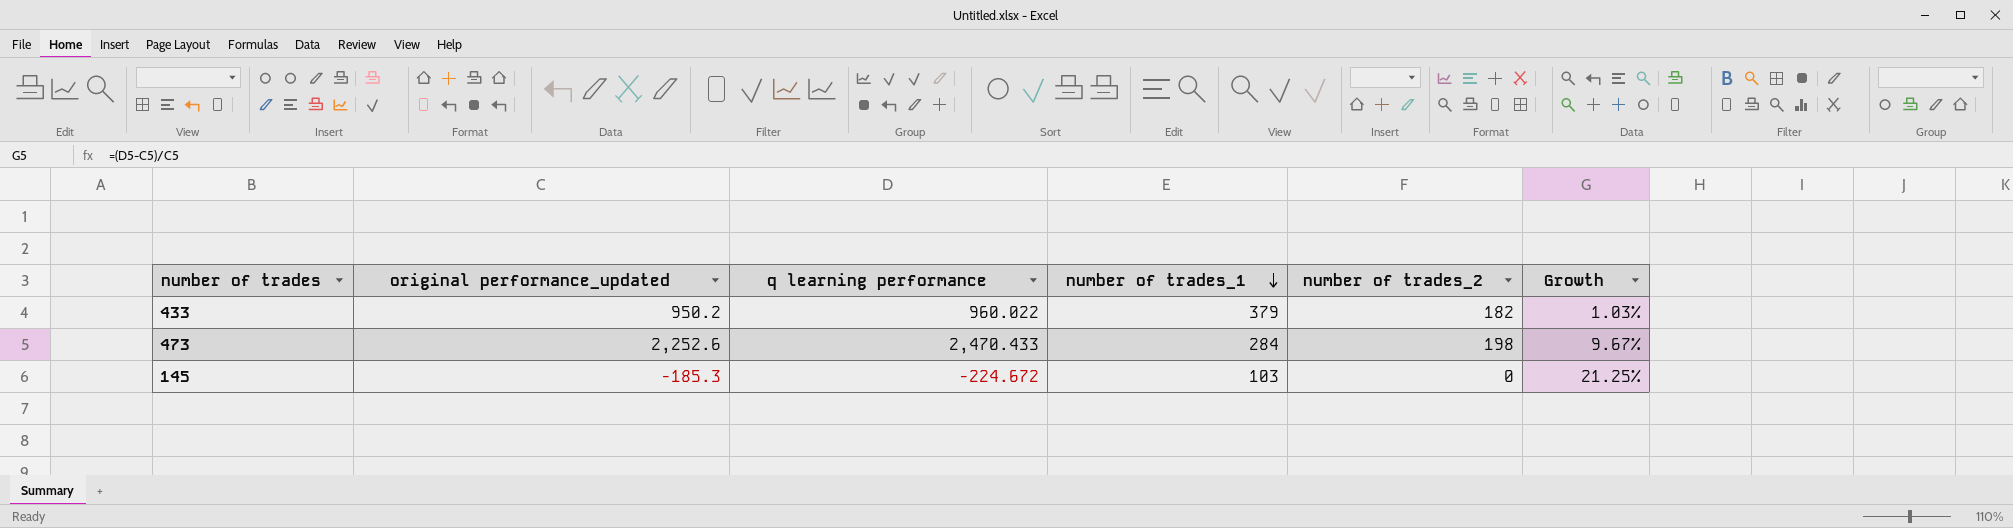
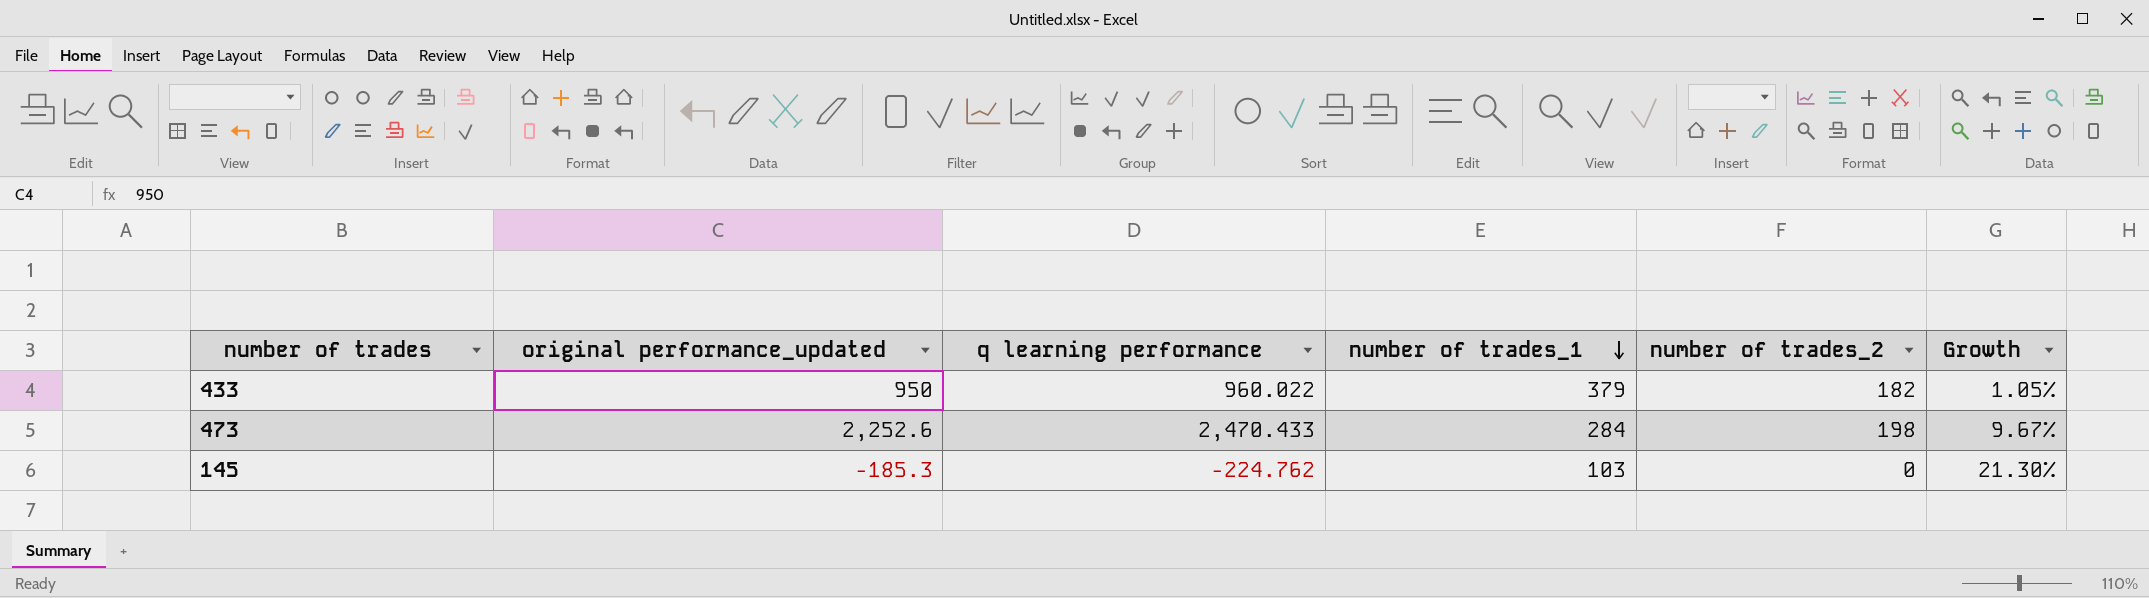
433 | original performance_updated: 950.2 -> 950
433 | Growth: 1.03% -> 1.05%
145 | q learning performance: -224.672 -> -224.762
145 | Growth: 21.25% -> 21.30%

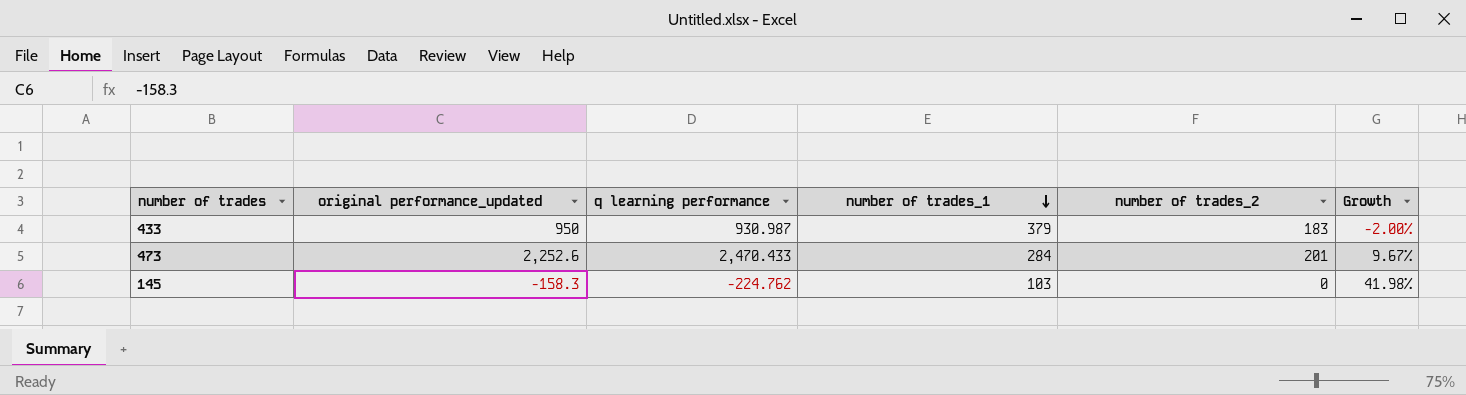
433 | q learning performance: 960.022 -> 930.987
433 | number of trades_2: 182 -> 183
433 | Growth: 1.05% -> -2.00%
473 | number of trades_2: 198 -> 201
145 | original performance_updated: -185.3 -> -158.3
145 | Growth: 21.30% -> 41.98%

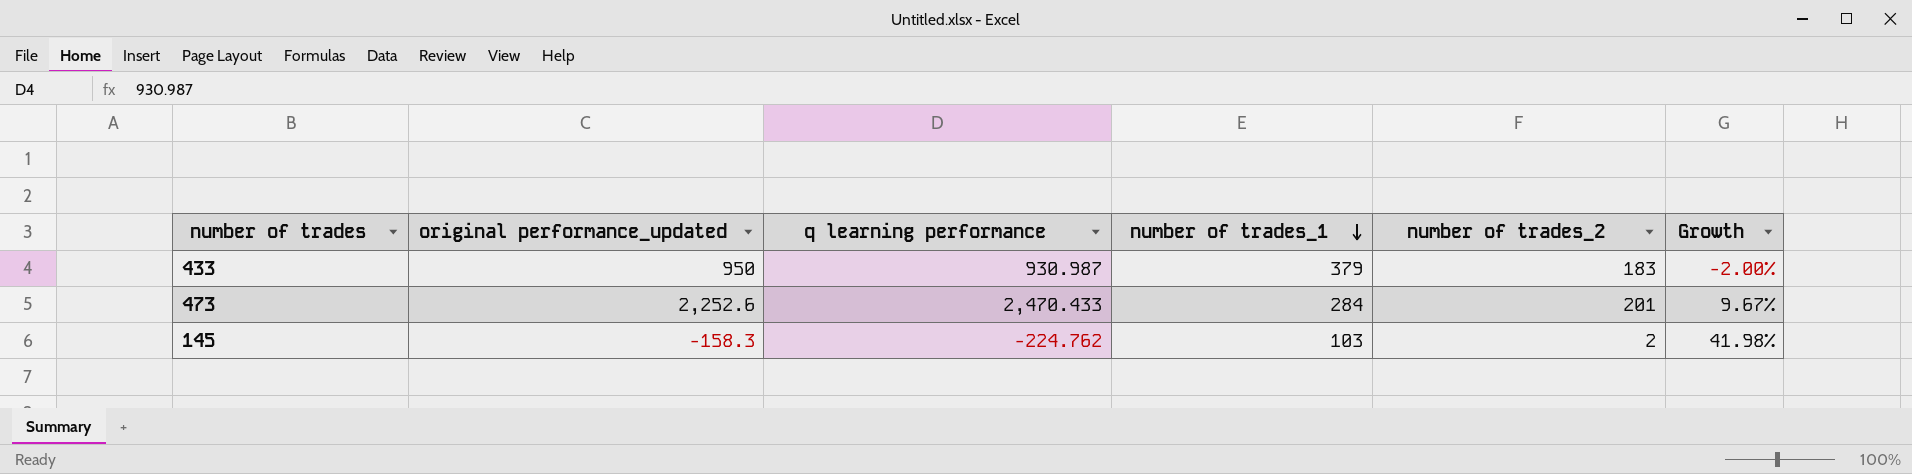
145 | number of trades_2: 0 -> 2

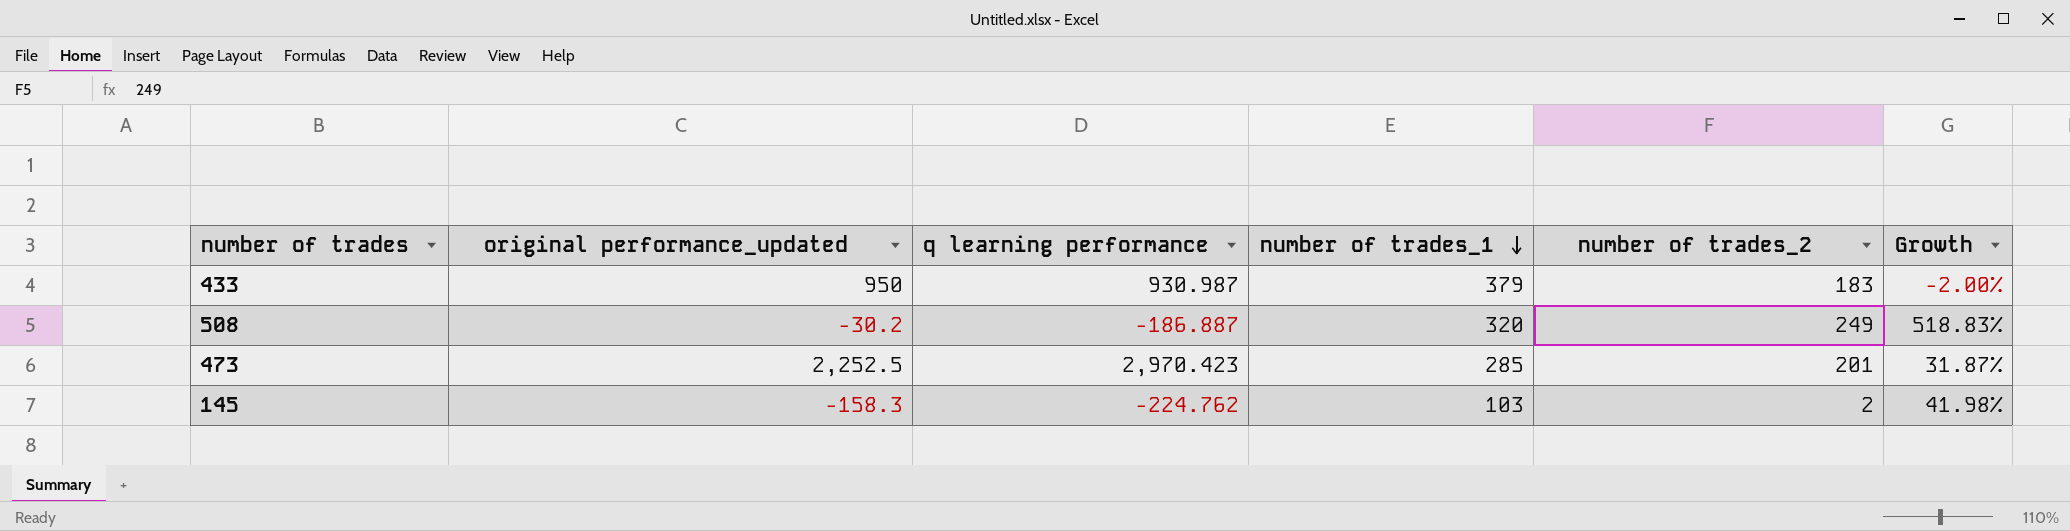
row 508: none -> -30.2 | -186.887 | 320 | 249 | 518.83%
473 | original performance_updated: 2,252.6 -> 2,252.5
473 | q learning performance: 2,470.433 -> 2,970.423
473 | number of trades_1: 284 -> 285
473 | Growth: 9.67% -> 31.87%

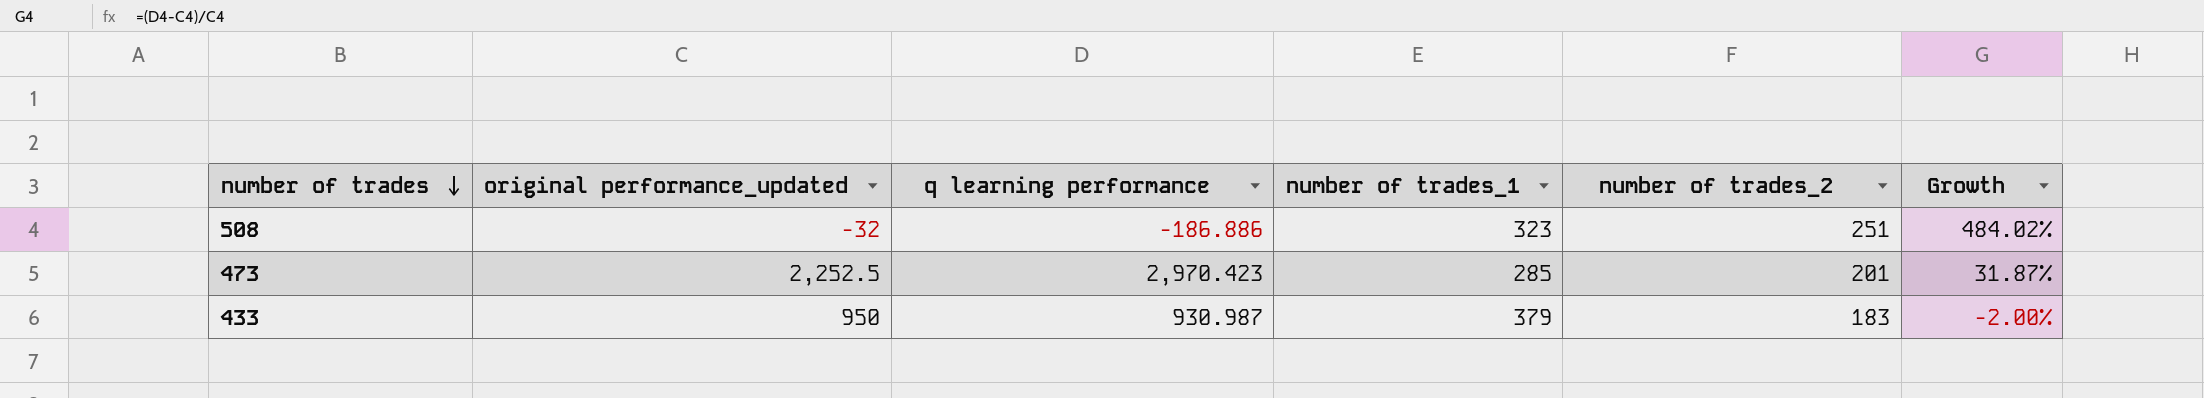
row order: number of trades_1 descending -> number of trades descending
row 145: -158.3 | -224.762 | 103 | 2 | 41.98% -> none
508 | original performance_updated: -30.2 -> -32
508 | q learning performance: -186.887 -> -186.886
508 | number of trades_1: 320 -> 323
508 | number of trades_2: 249 -> 251
508 | Growth: 518.83% -> 484.02%

